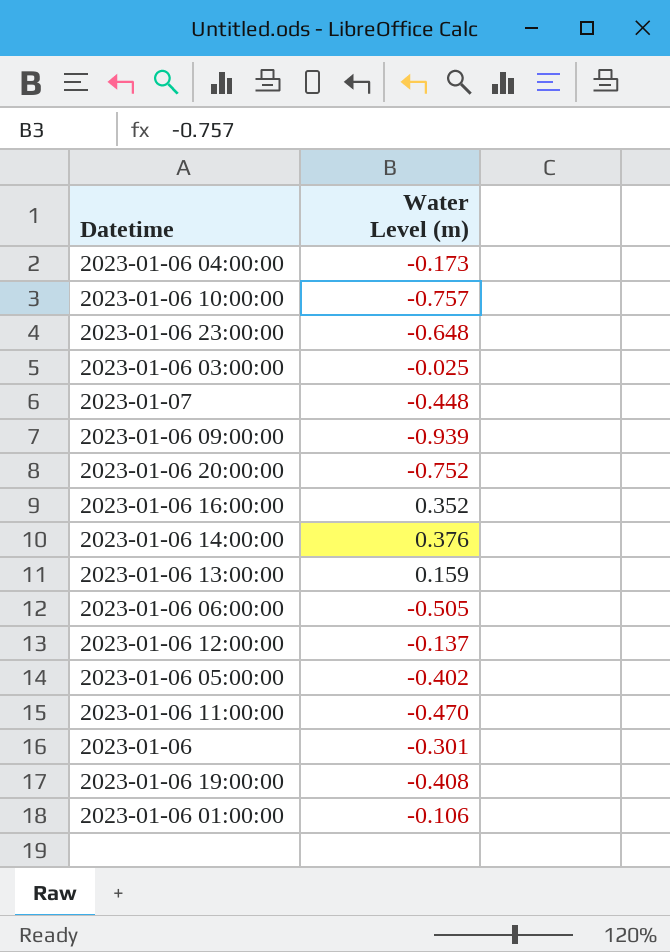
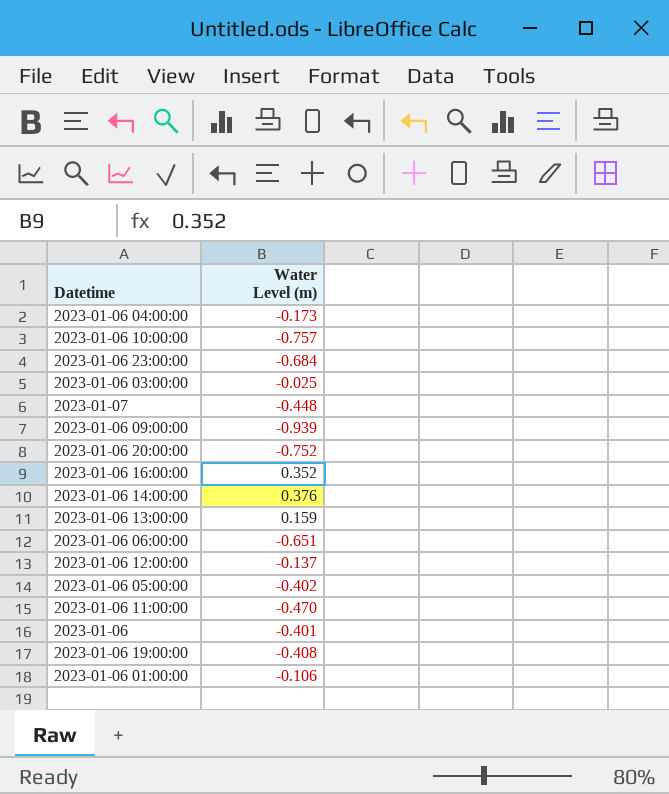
2023-01-06 23:00:00 | Water Level (m): -0.648 -> -0.684
2023-01-06 06:00:00 | Water Level (m): -0.505 -> -0.651
2023-01-06 | Water Level (m): -0.301 -> -0.401

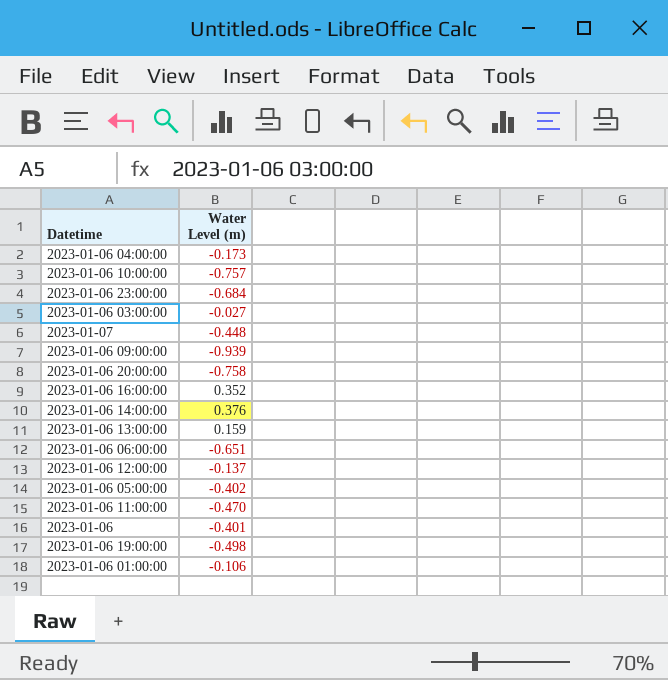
2023-01-06 03:00:00 | Water Level (m): -0.025 -> -0.027
2023-01-06 20:00:00 | Water Level (m): -0.752 -> -0.758
2023-01-06 19:00:00 | Water Level (m): -0.408 -> -0.498

